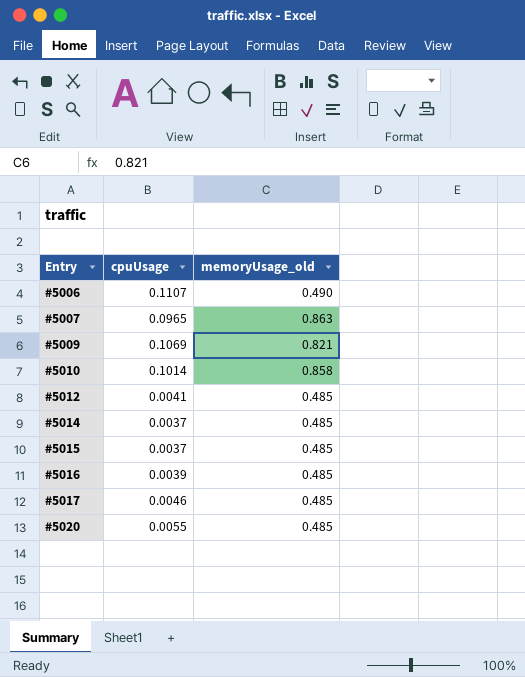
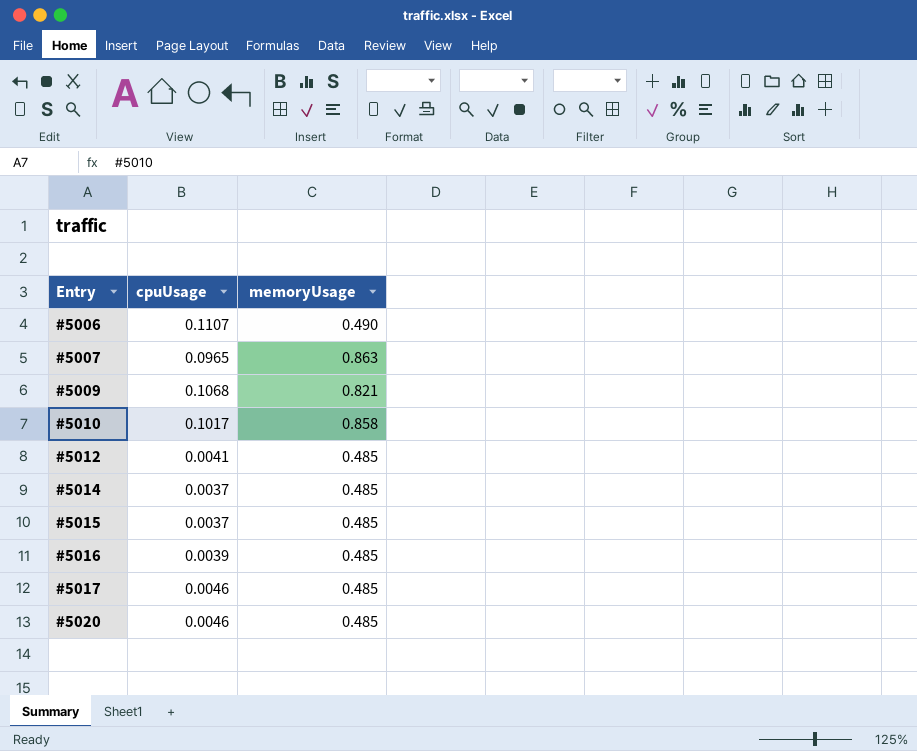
column name: memoryUsage_old -> memoryUsage
#5009 | cpuUsage: 0.1069 -> 0.1068
#5010 | cpuUsage: 0.1014 -> 0.1017
#5020 | cpuUsage: 0.0055 -> 0.0046

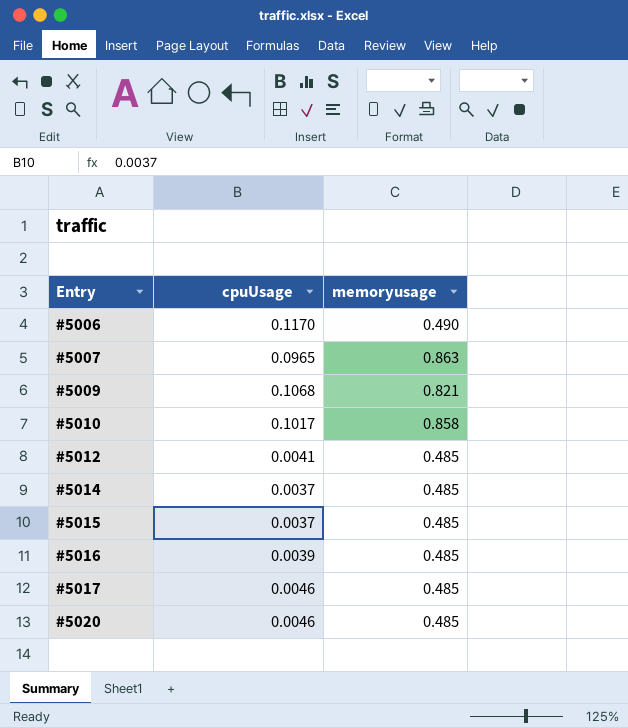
column name: memoryUsage -> memoryusage
#5006 | cpuUsage: 0.1107 -> 0.1170

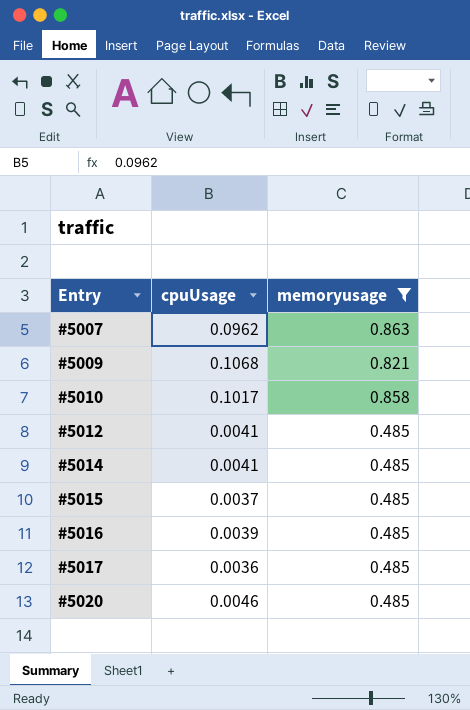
filter: none -> memoryusage != 0.490
#5007 | cpuUsage: 0.0965 -> 0.0962
#5014 | cpuUsage: 0.0037 -> 0.0041
#5017 | cpuUsage: 0.0046 -> 0.0036

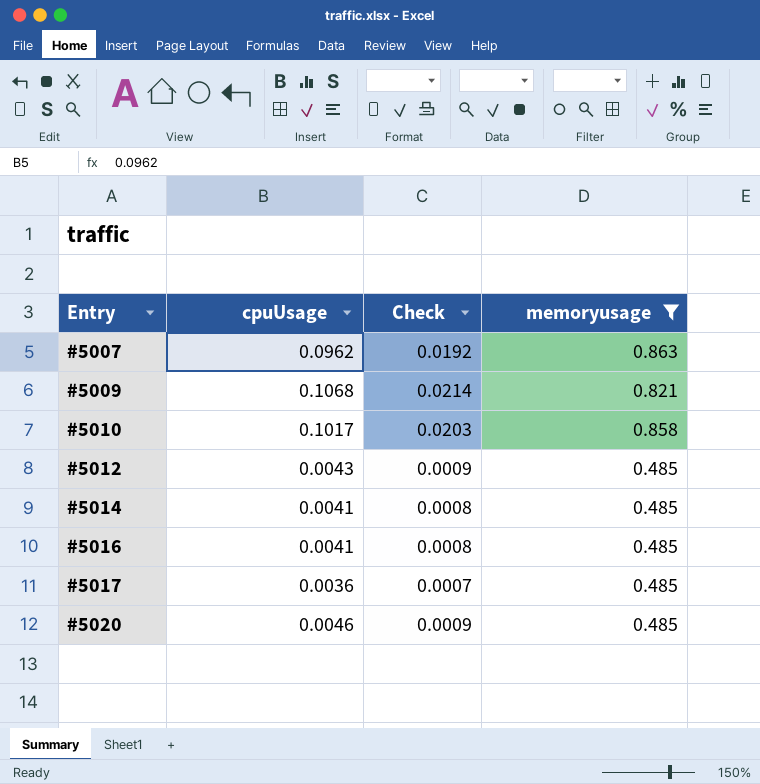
column Check | formula: none -> [cpuUsage] * 0.2
row #5015: 0.0037 | 0.485 -> none
#5012 | cpuUsage: 0.0041 -> 0.0043
#5016 | cpuUsage: 0.0039 -> 0.0041

